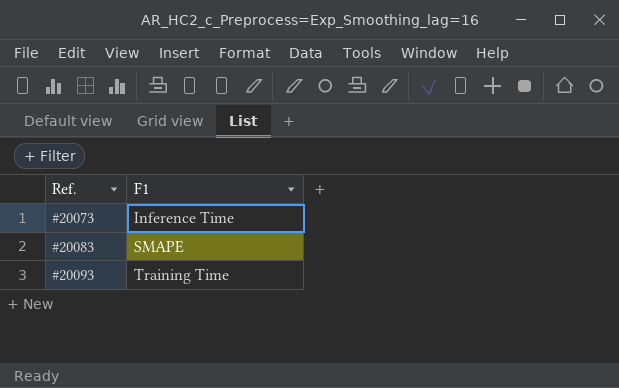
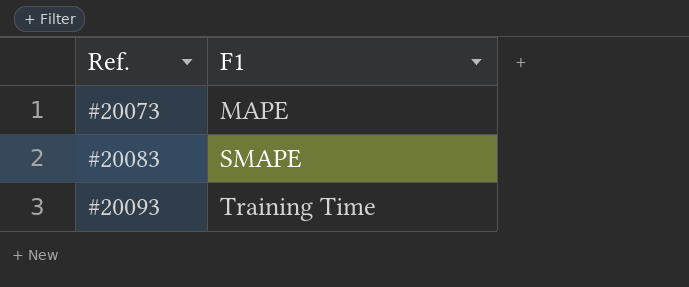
#20073 | F1: Inference Time -> MAPE

